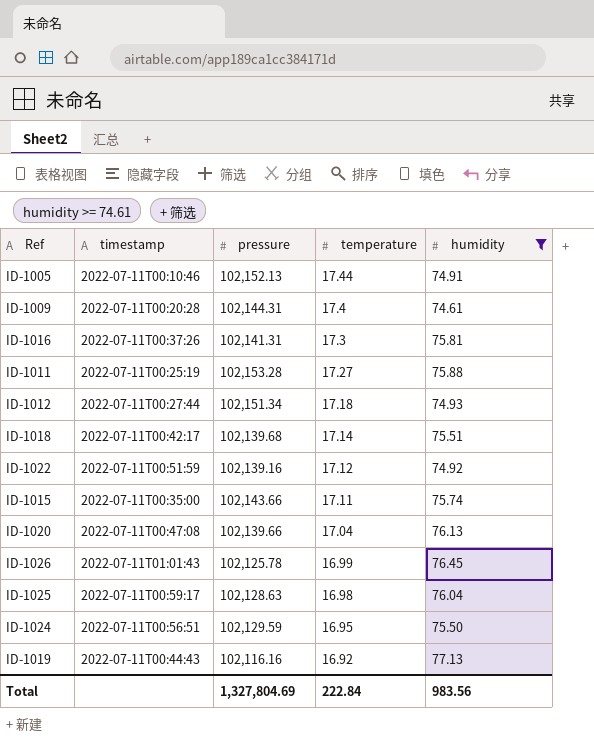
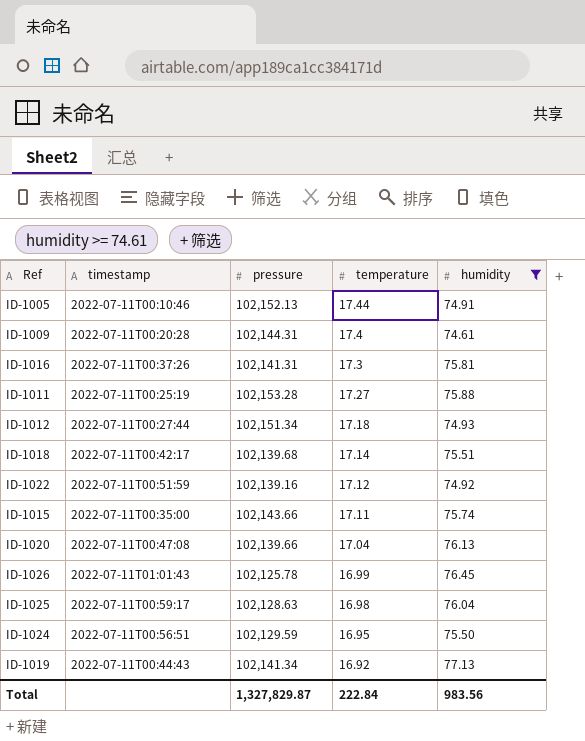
ID-1019 | pressure: 102,116.16 -> 102,141.34
Total | pressure: 1,327,804.69 -> 1,327,829.87

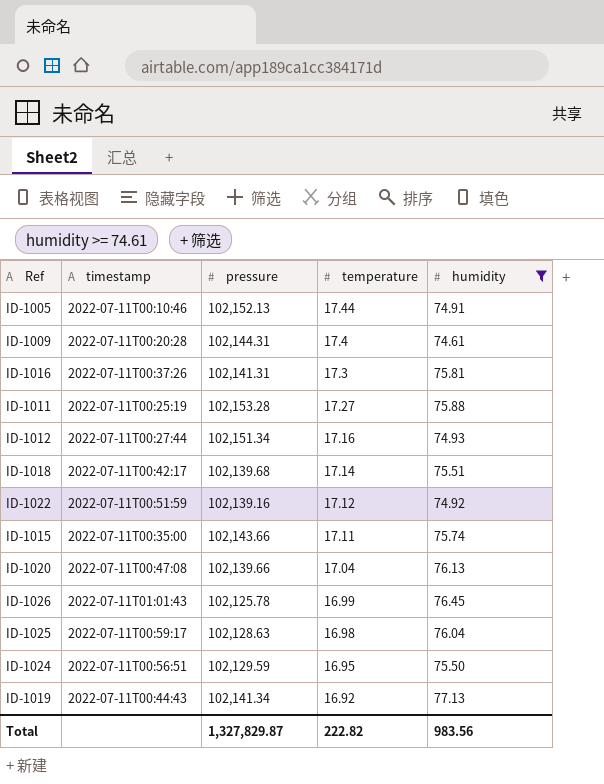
ID-1012 | temperature: 17.18 -> 17.16
Total | temperature: 222.84 -> 222.82

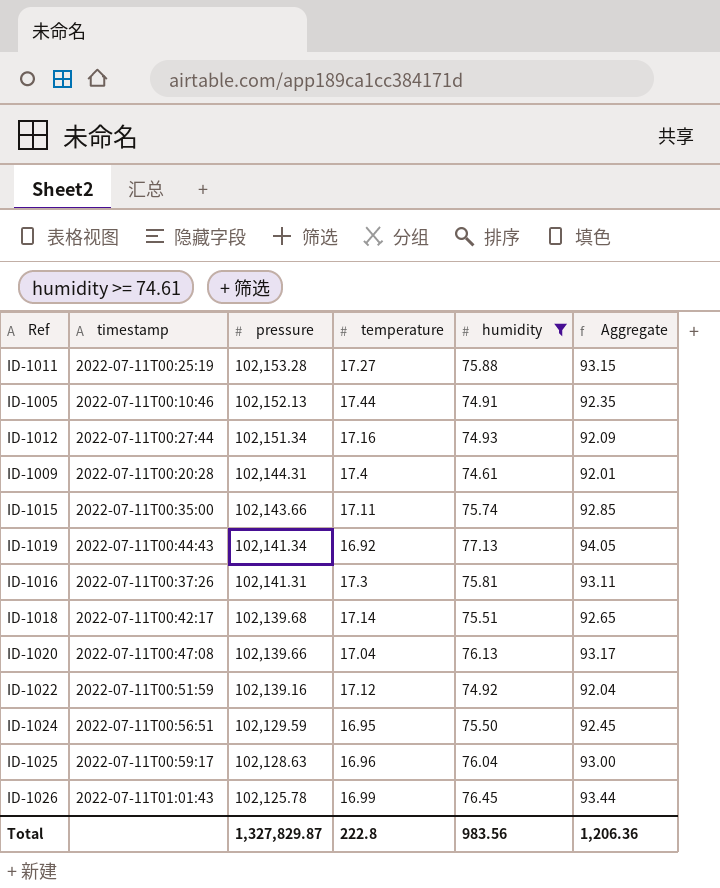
row order: temperature descending -> pressure descending
column Aggregate | formula: none -> [temperature] + [humidity]
ID-1025 | temperature: 16.98 -> 16.96
Total | temperature: 222.82 -> 222.8

